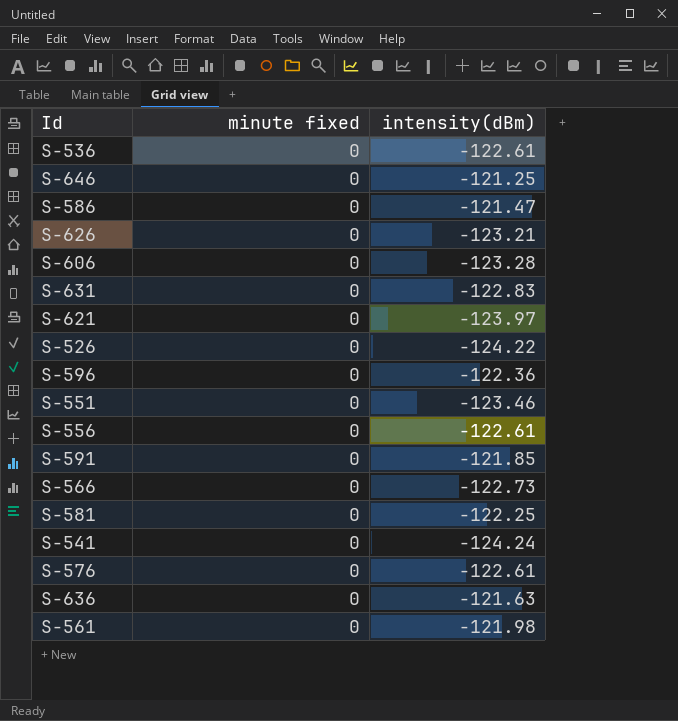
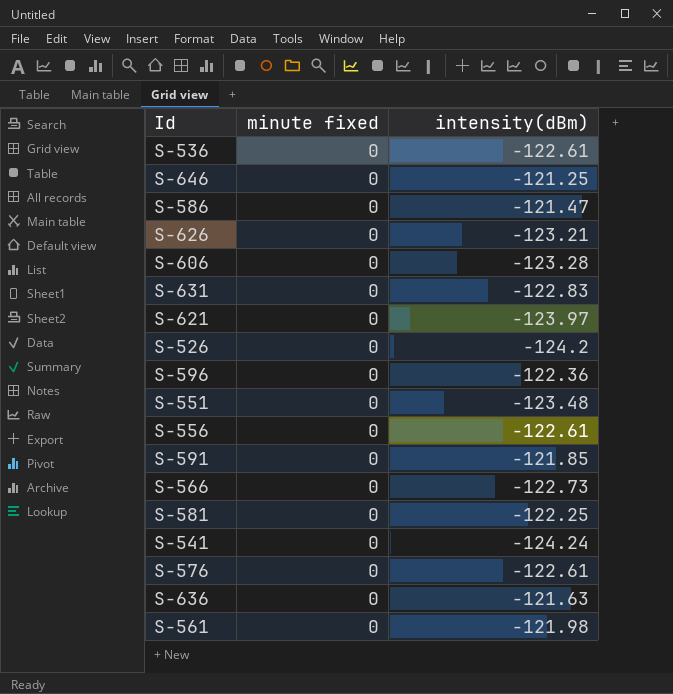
S-526 | intensity(dBm): -124.22 -> -124.2
S-551 | intensity(dBm): -123.46 -> -123.48

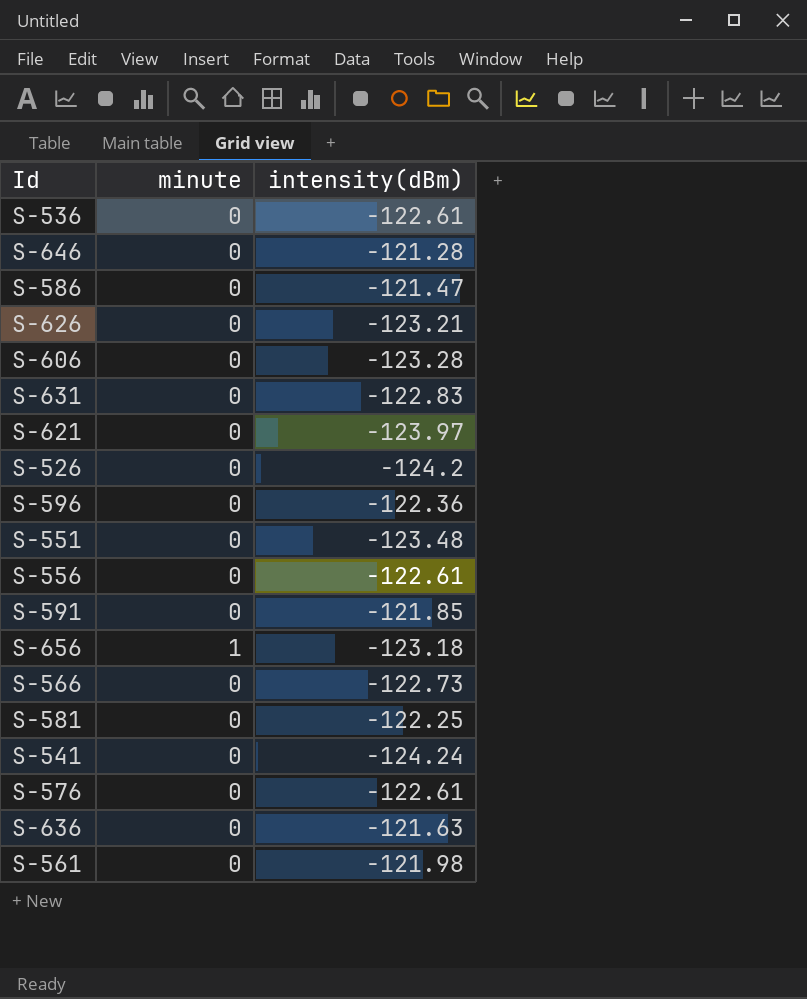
column name: minute fixed -> minute
S-646 | intensity(dBm): -121.25 -> -121.28
row S-656: none -> 1 | -123.18

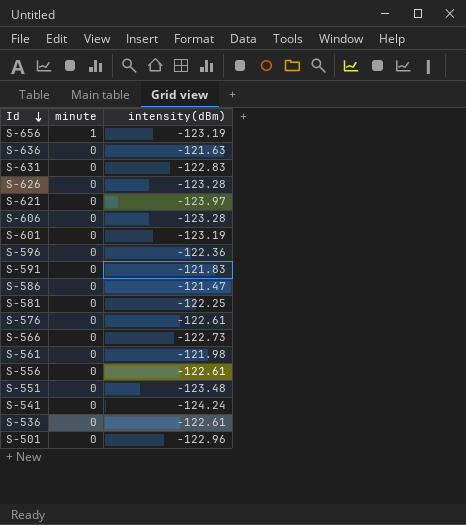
row order: none -> Id descending
row S-646: 0 | -121.28 -> none
row S-526: 0 | -124.2 -> none
S-656 | intensity(dBm): -123.18 -> -123.19
S-626 | intensity(dBm): -123.21 -> -123.28
row S-601: none -> 0 | -123.19
S-591 | intensity(dBm): -121.85 -> -121.83
row S-501: none -> 0 | -122.96

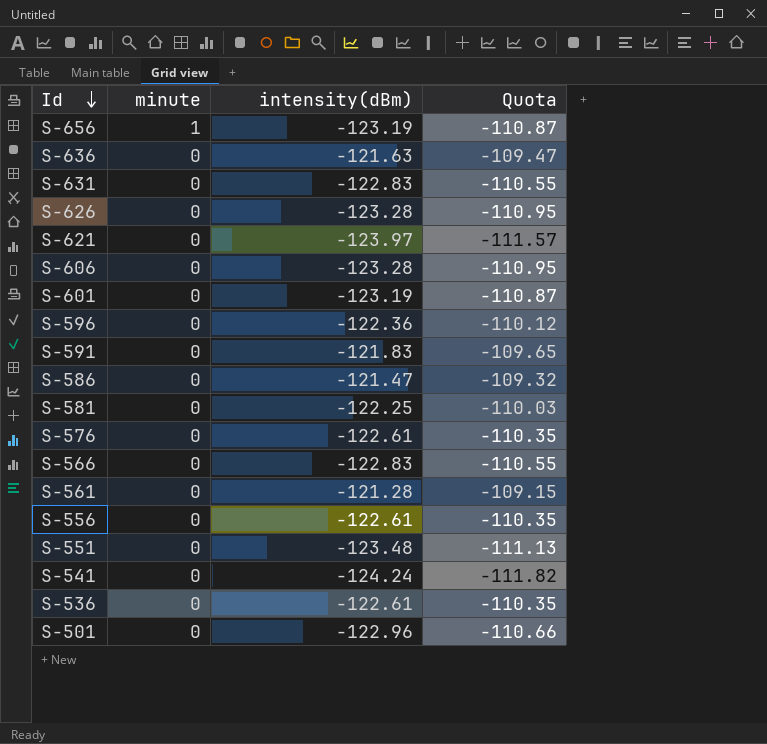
column Quota | formula: none -> [intensity(dBm)] * 0.9
S-566 | intensity(dBm): -122.73 -> -122.83
S-561 | intensity(dBm): -121.98 -> -121.28

